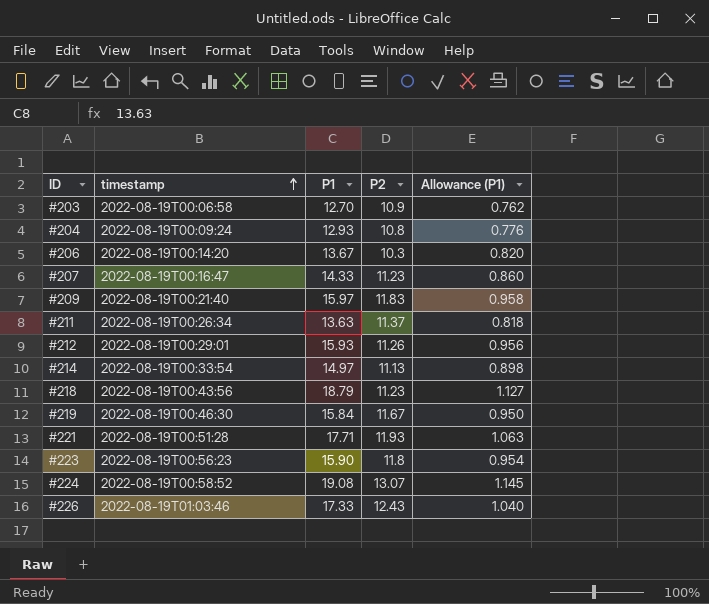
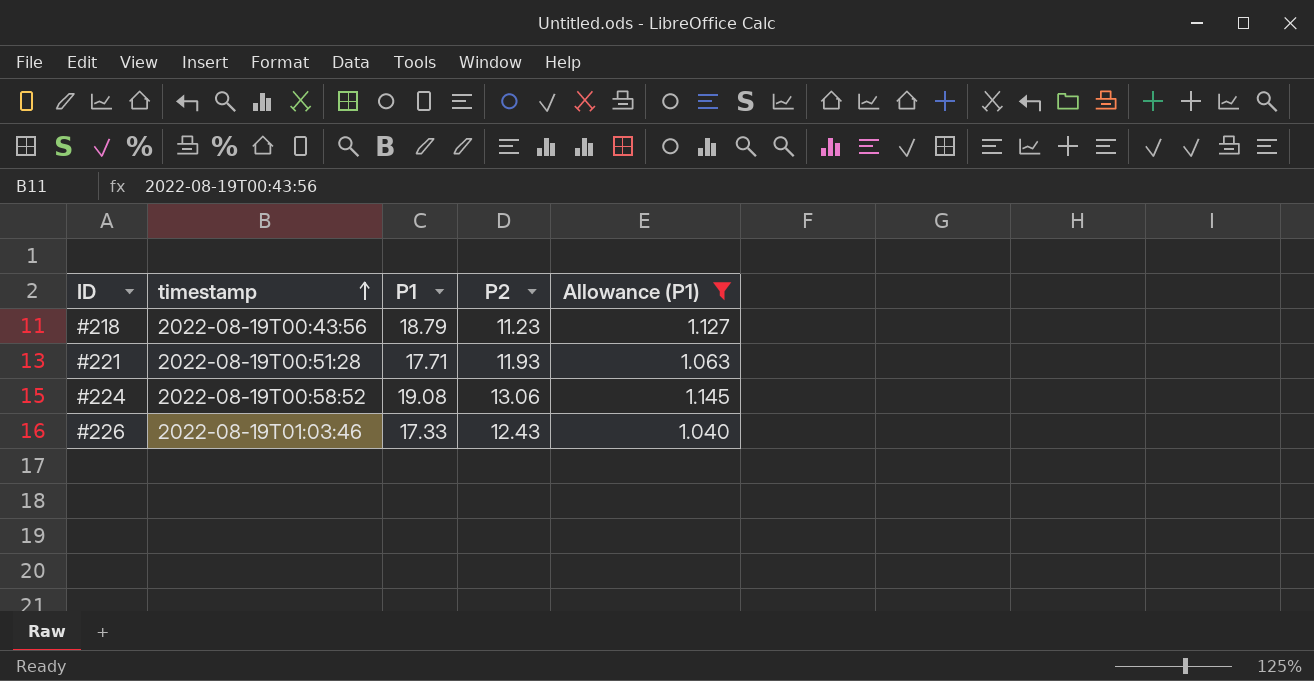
filter: none -> Allowance (P1) >= 1.040
#224 | P2: 13.07 -> 13.06

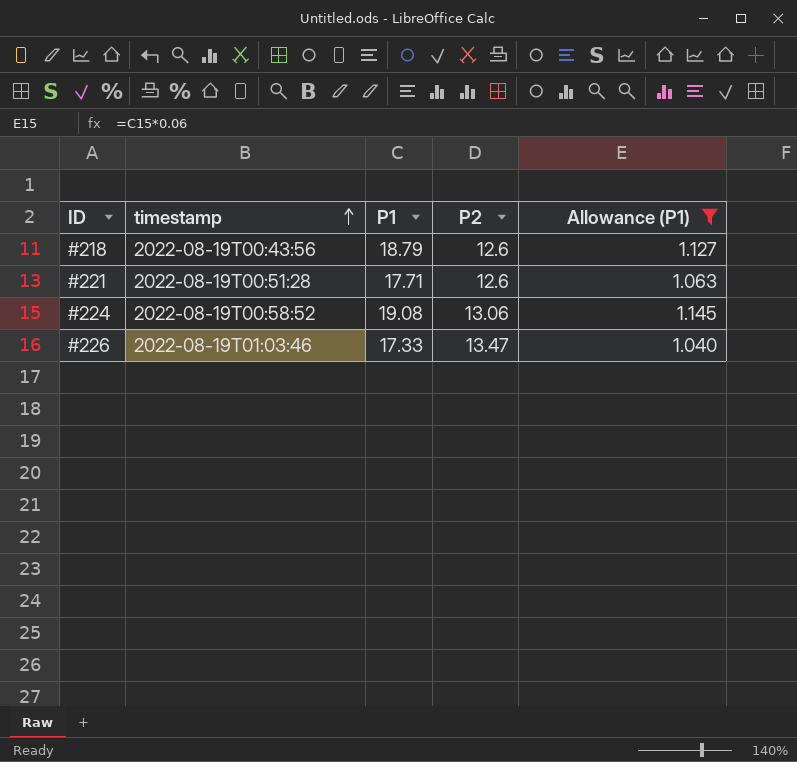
#218 | P2: 11.23 -> 12.6
#221 | P2: 11.93 -> 12.6
#226 | P2: 12.43 -> 13.47

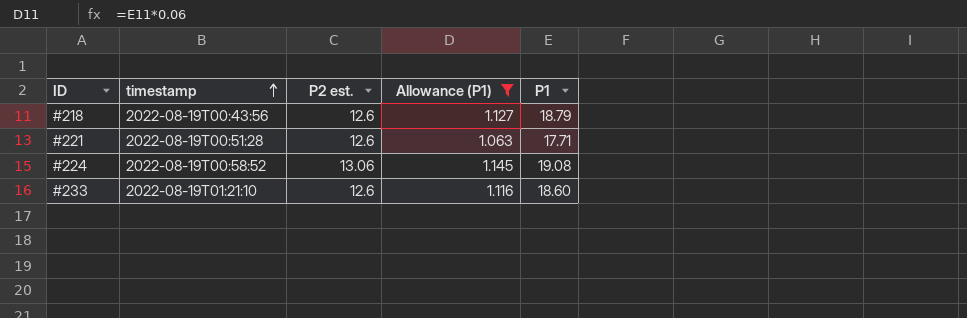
column name: P2 -> P2 est.
column P1 | position: 3 -> 5
row #226: 2022-08-19T01:03:46 | 17.33 | 13.47 | 1.040 -> none
row #233: none -> 2022-08-19T01:21:10 | 12.6 | 1.116 | 18.60

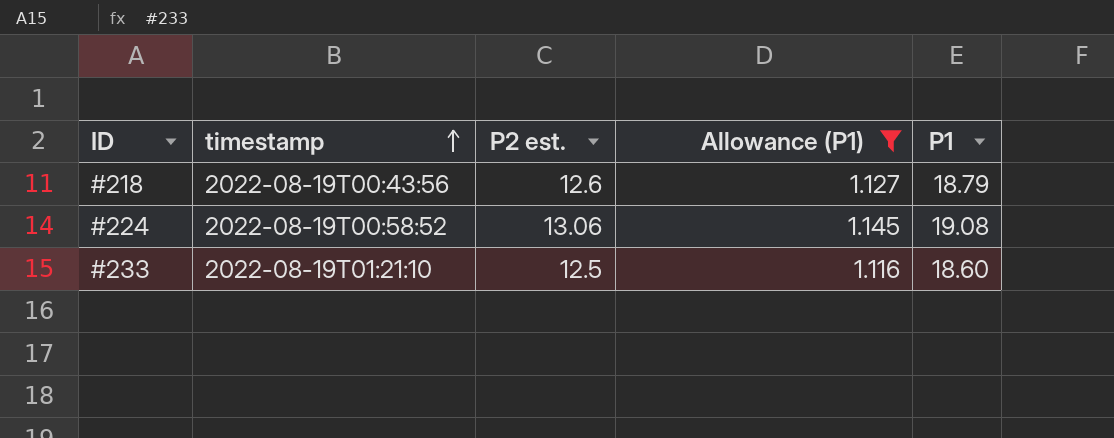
row #221: 2022-08-19T00:51:28 | 12.6 | 1.063 | 17.71 -> none
#233 | P2 est.: 12.6 -> 12.5

